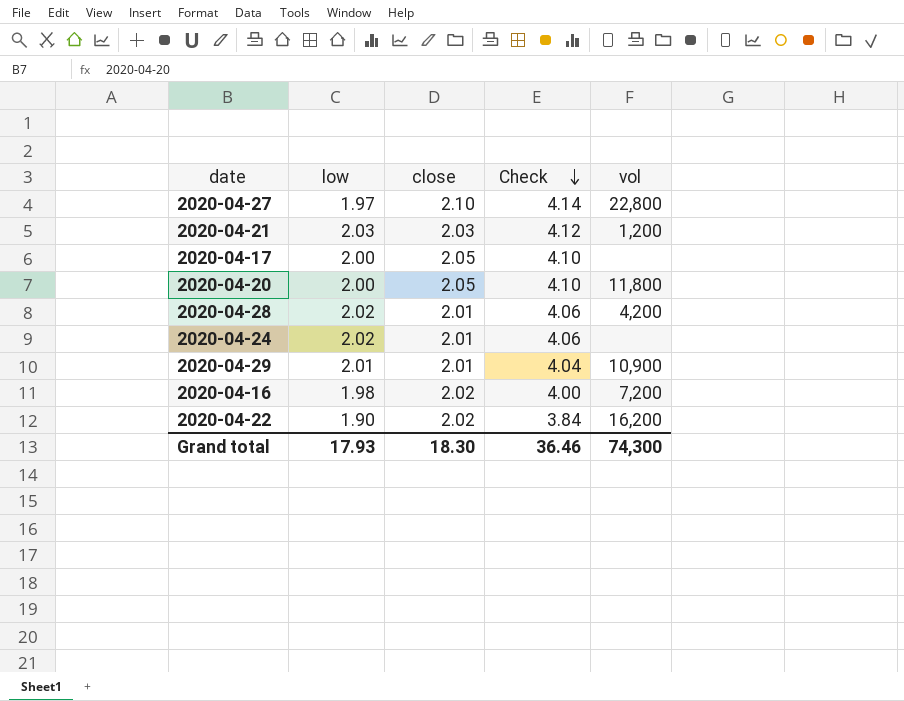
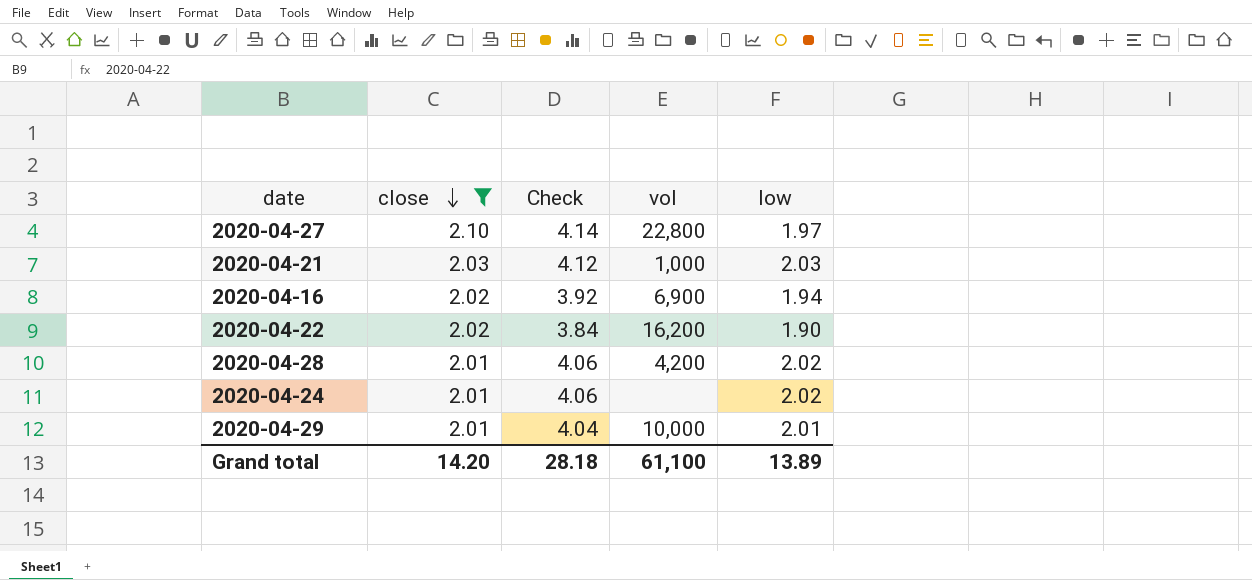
filter: none -> close != 2.05
row order: Check descending -> close descending
column low | position: 2 -> 5
2020-04-21 | vol: 1,200 -> 1,000
2020-04-16 | Check: 4.00 -> 3.92
2020-04-16 | vol: 7,200 -> 6,900
2020-04-16 | low: 1.98 -> 1.94
2020-04-29 | vol: 10,900 -> 10,000
Grand total | close: 18.30 -> 14.20
Grand total | Check: 36.46 -> 28.18
Grand total | vol: 74,300 -> 61,100
Grand total | low: 17.93 -> 13.89

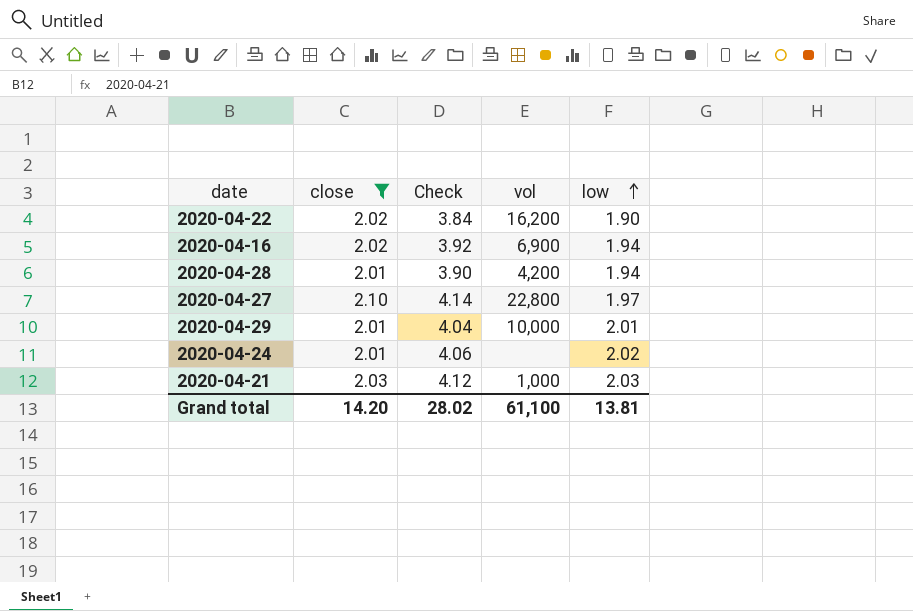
row order: close descending -> low ascending
2020-04-28 | Check: 4.06 -> 3.90
2020-04-28 | low: 2.02 -> 1.94
Grand total | Check: 28.18 -> 28.02
Grand total | low: 13.89 -> 13.81

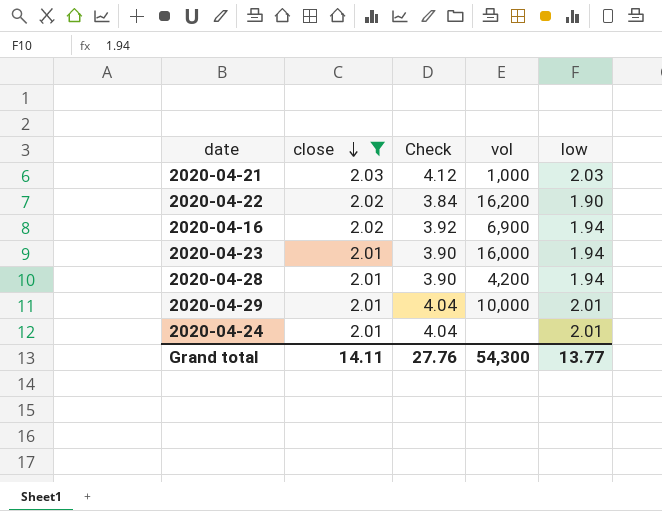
row order: low ascending -> close descending
row 2020-04-27: 2.10 | 4.14 | 22,800 | 1.97 -> none
row 2020-04-23: none -> 2.01 | 3.90 | 16,000 | 1.94
2020-04-24 | Check: 4.06 -> 4.04
2020-04-24 | low: 2.02 -> 2.01
Grand total | close: 14.20 -> 14.11
Grand total | Check: 28.02 -> 27.76
Grand total | vol: 61,100 -> 54,300
Grand total | low: 13.81 -> 13.77

